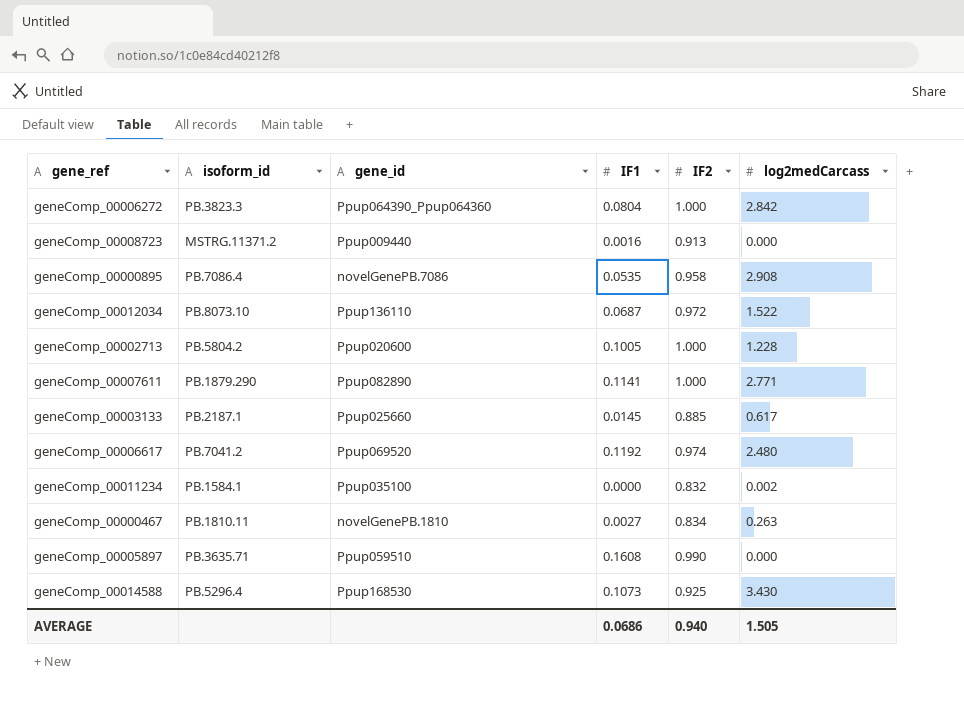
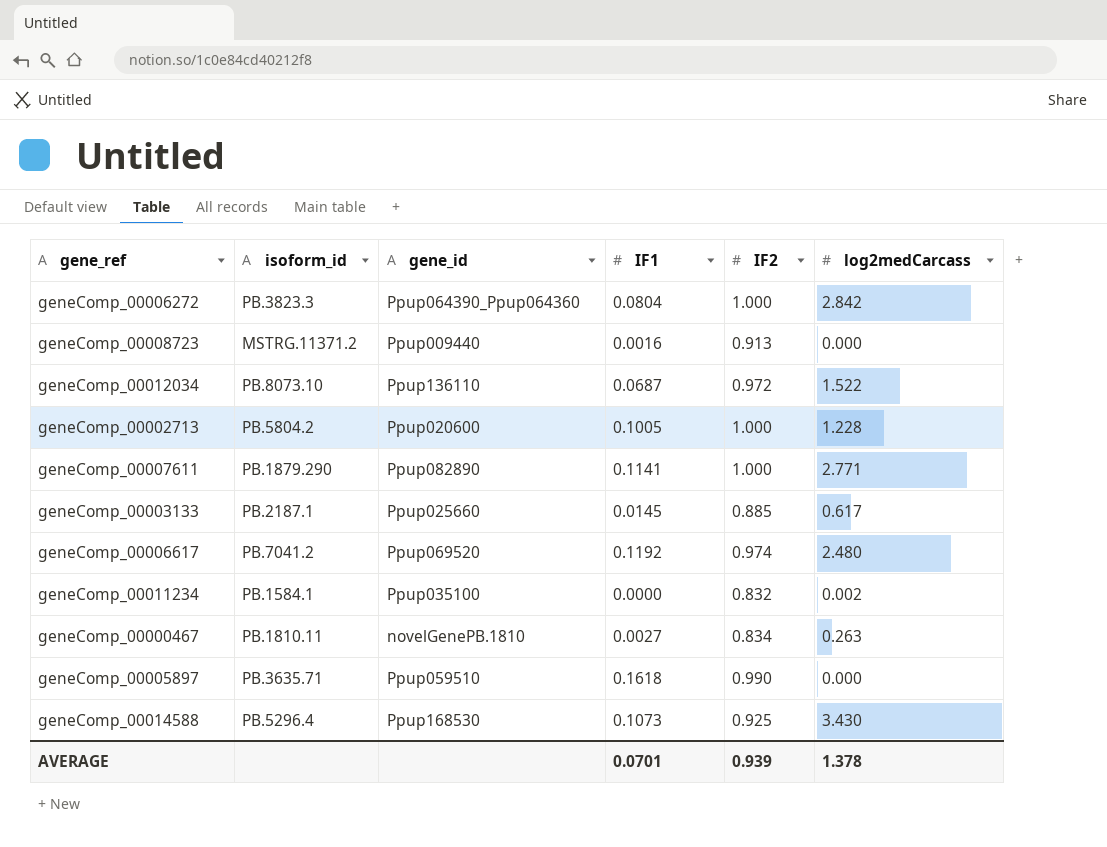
row geneComp_00000895: PB.7086.4 | novelGenePB.7086 | 0.0535 | 0.958 | 2.908 -> none
geneComp_00005897 | IF1: 0.1608 -> 0.1618
AVERAGE | IF1: 0.0686 -> 0.0701
AVERAGE | IF2: 0.940 -> 0.939
AVERAGE | log2medCarcass: 1.505 -> 1.378

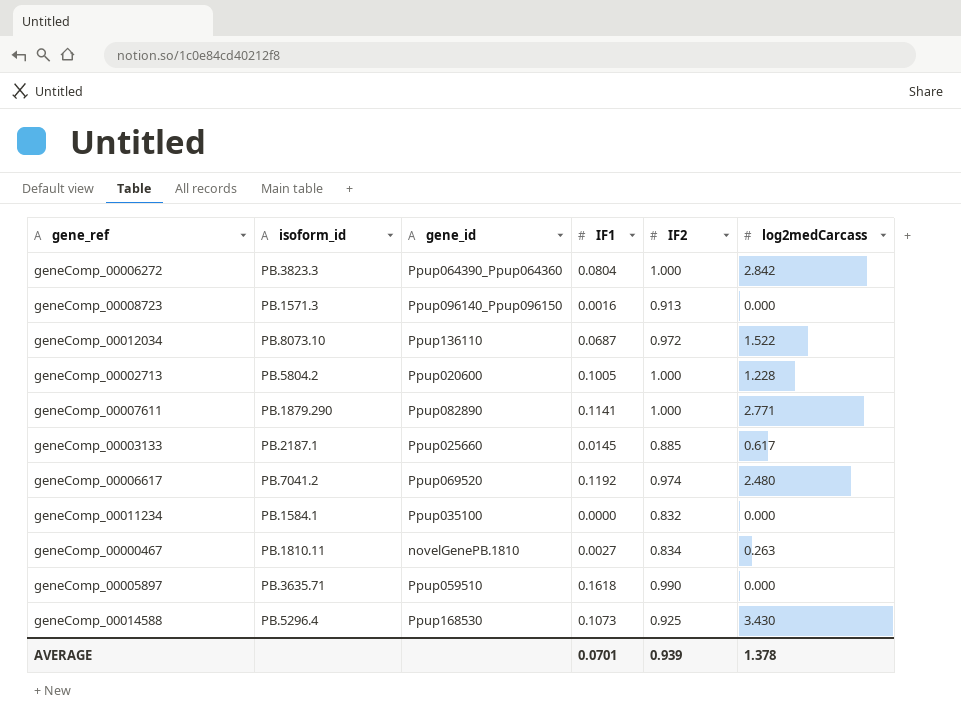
geneComp_00008723 | isoform_id: MSTRG.11371.2 -> PB.1571.3
geneComp_00008723 | gene_id: Ppup009440 -> Ppup096140_Ppup096150
geneComp_00011234 | log2medCarcass: 0.002 -> 0.000

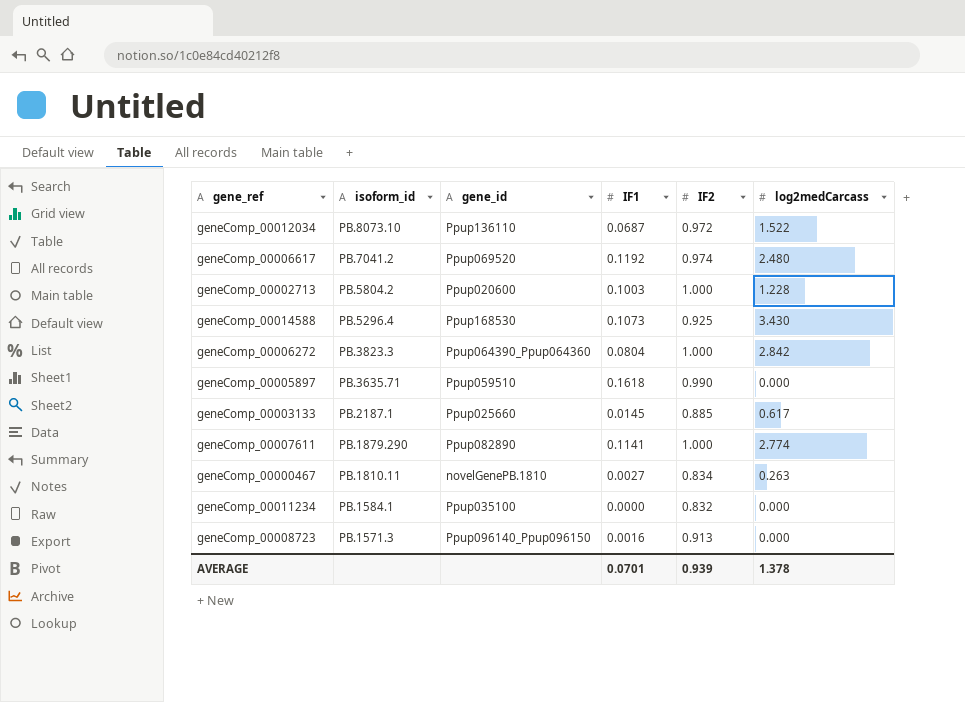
row order: none -> isoform_id descending
geneComp_00002713 | IF1: 0.1005 -> 0.1003
geneComp_00007611 | log2medCarcass: 2.771 -> 2.774

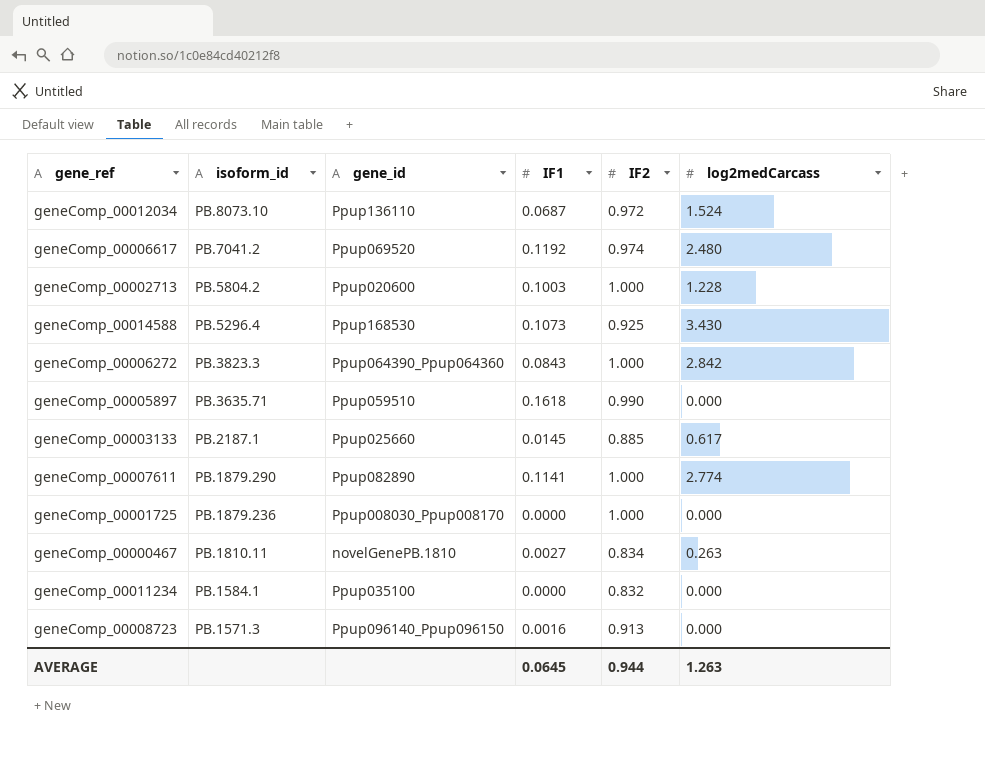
geneComp_00012034 | log2medCarcass: 1.522 -> 1.524
geneComp_00006272 | IF1: 0.0804 -> 0.0843
row geneComp_00001725: none -> PB.1879.236 | Ppup008030_Ppup008170 | 0.0000 | 1.000 | 0.000
AVERAGE | IF1: 0.0701 -> 0.0645
AVERAGE | IF2: 0.939 -> 0.944
AVERAGE | log2medCarcass: 1.378 -> 1.263

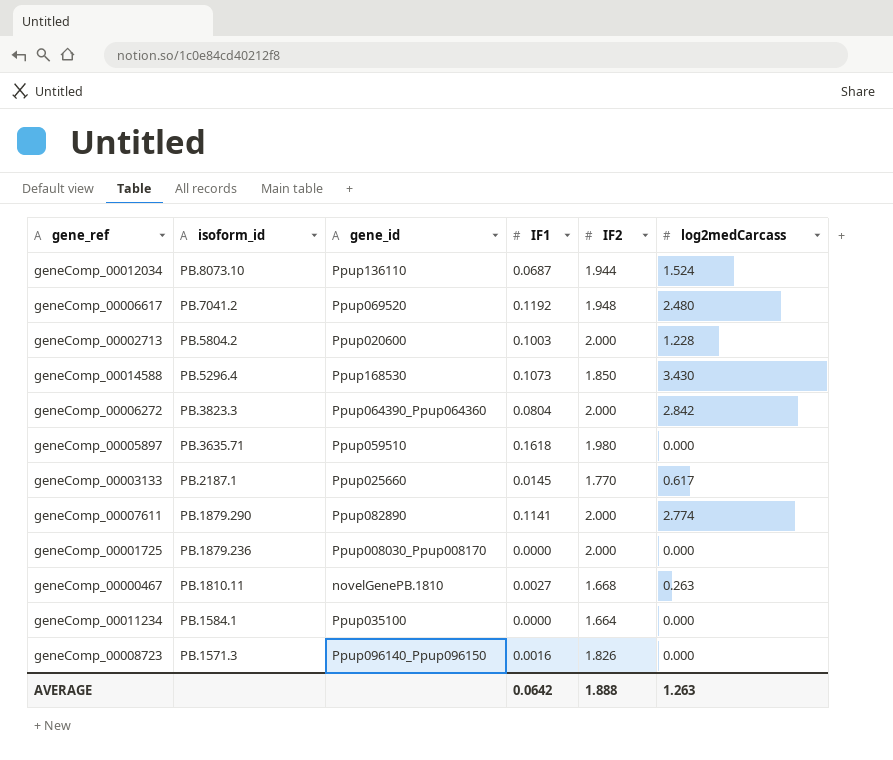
geneComp_00012034 | IF2: 0.972 -> 1.944
geneComp_00006617 | IF2: 0.974 -> 1.948
geneComp_00002713 | IF2: 1.000 -> 2.000
geneComp_00014588 | IF2: 0.925 -> 1.850
geneComp_00006272 | IF1: 0.0843 -> 0.0804
geneComp_00006272 | IF2: 1.000 -> 2.000
geneComp_00005897 | IF2: 0.990 -> 1.980
geneComp_00003133 | IF2: 0.885 -> 1.770
geneComp_00007611 | IF2: 1.000 -> 2.000
geneComp_00001725 | IF2: 1.000 -> 2.000
geneComp_00000467 | IF2: 0.834 -> 1.668
geneComp_00011234 | IF2: 0.832 -> 1.664
geneComp_00008723 | IF2: 0.913 -> 1.826
AVERAGE | IF1: 0.0645 -> 0.0642
AVERAGE | IF2: 0.944 -> 1.888

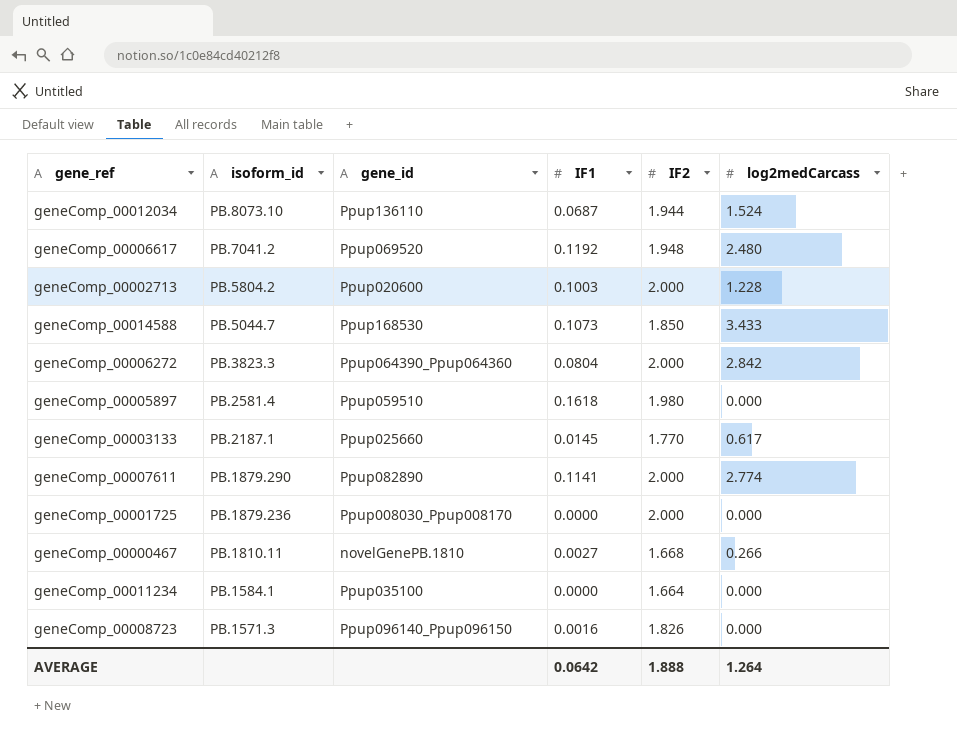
geneComp_00014588 | isoform_id: PB.5296.4 -> PB.5044.7
geneComp_00014588 | log2medCarcass: 3.430 -> 3.433
geneComp_00005897 | isoform_id: PB.3635.71 -> PB.2581.4
geneComp_00000467 | log2medCarcass: 0.263 -> 0.266
AVERAGE | log2medCarcass: 1.263 -> 1.264

